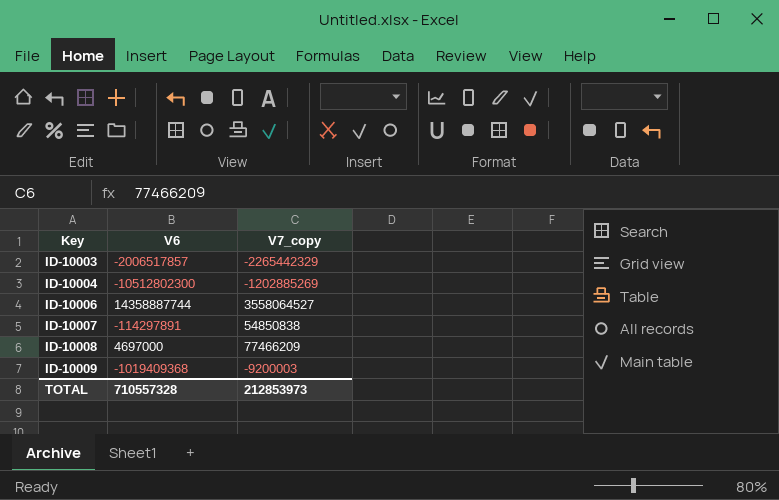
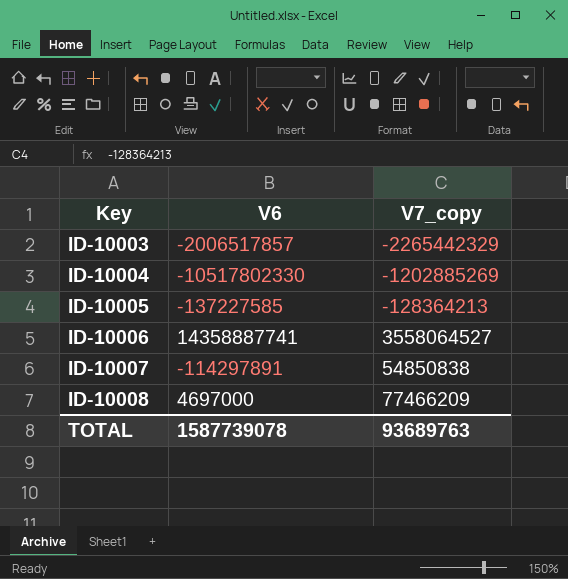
row ID-10009: -1019409368 | -9200003 -> none
ID-10004 | V6: -10512802300 -> -10517802330
row ID-10005: none -> -137227585 | -128364213
ID-10006 | V6: 14358887744 -> 14358887741
TOTAL | V6: 710557328 -> 1587739078
TOTAL | V7_copy: 212853973 -> 93689763

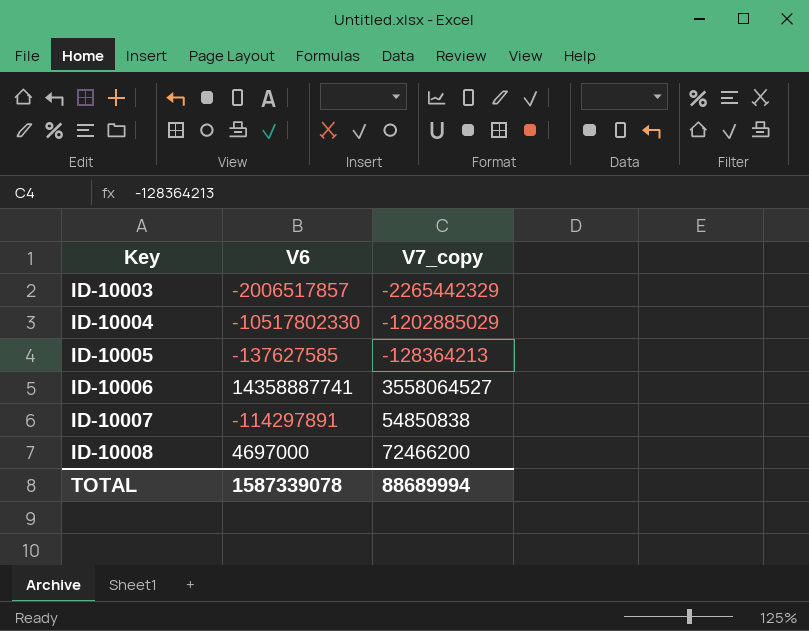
ID-10004 | V7_copy: -1202885269 -> -1202885029
ID-10005 | V6: -137227585 -> -137627585
ID-10008 | V7_copy: 77466209 -> 72466200
TOTAL | V6: 1587739078 -> 1587339078
TOTAL | V7_copy: 93689763 -> 88689994

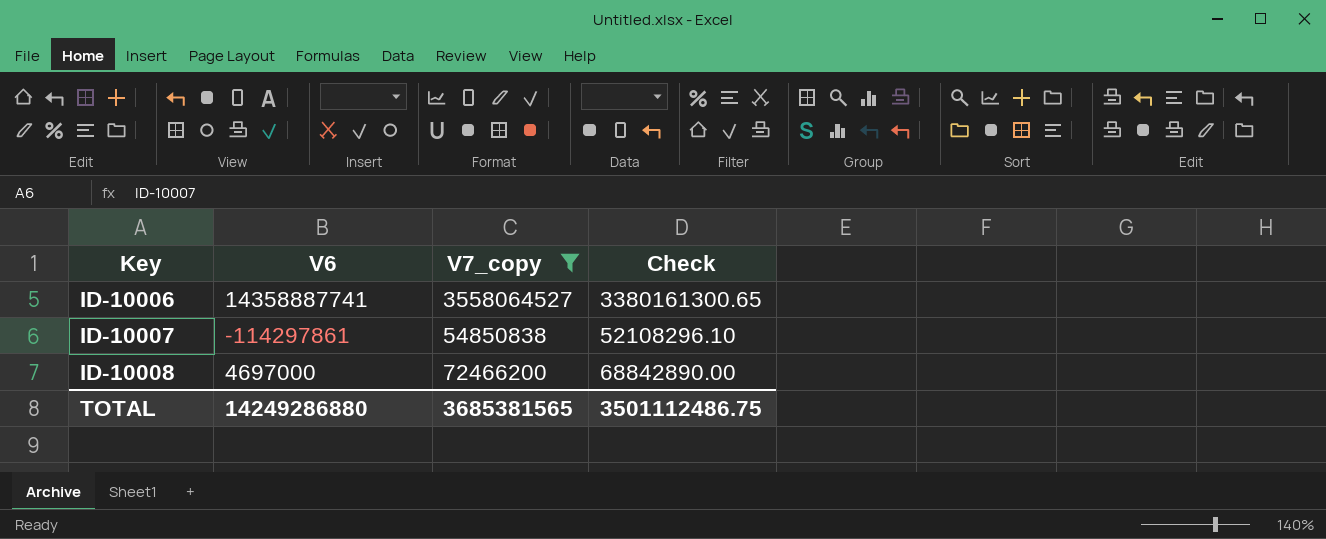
filter: none -> V7_copy >= 54850838
column Check | formula: none -> [V7_copy] * 0.95
ID-10007 | V6: -114297891 -> -114297861
TOTAL | V6: 1587339078 -> 14249286880
TOTAL | V7_copy: 88689994 -> 3685381565

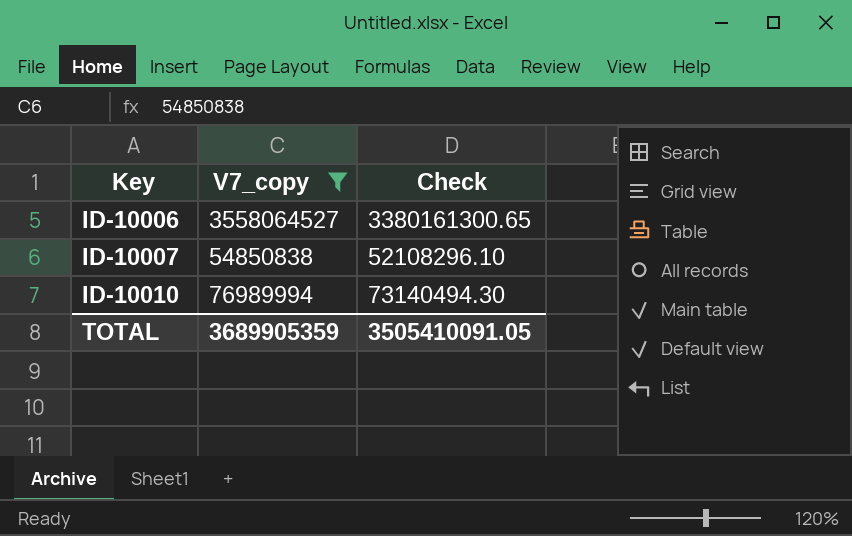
column V6 | position: 2 -> none
row ID-10008: 4697000 | 72466200 | 68842890.00 -> none
row ID-10010: none -> 76989994 | 73140494.30
TOTAL | V7_copy: 3685381565 -> 3689905359
TOTAL | Check: 3501112486.75 -> 3505410091.05

